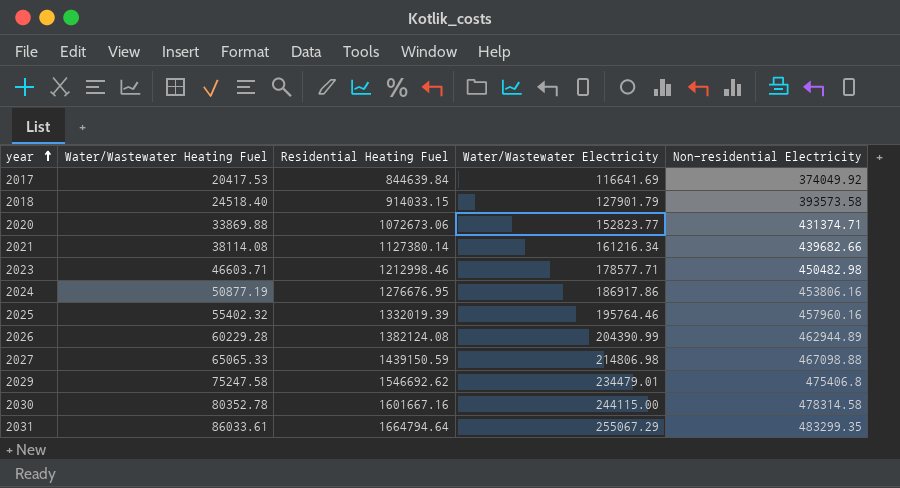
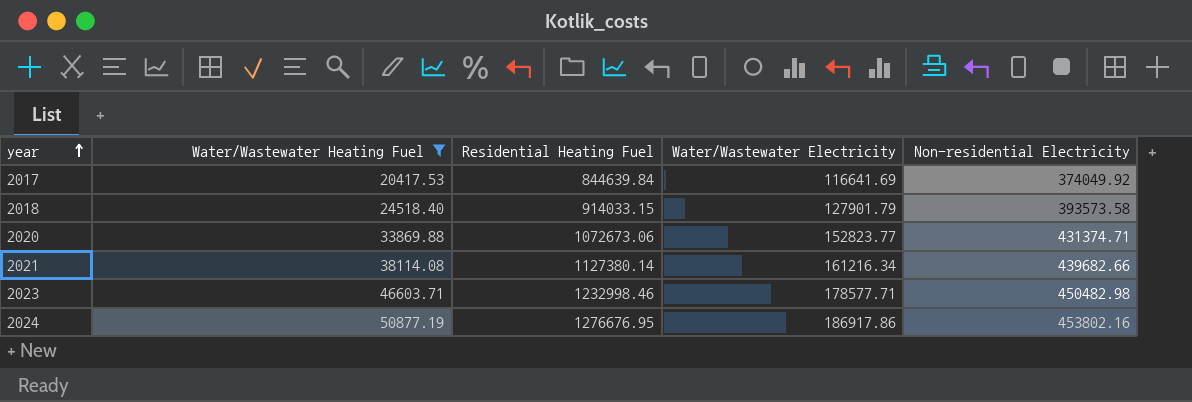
filter: none -> Water/Wastewater Heating Fuel <= 50877.19
2023 | Residential Heating Fuel: 1212998.46 -> 1232998.46
2024 | Non-residential Electricity: 453806.16 -> 453802.16

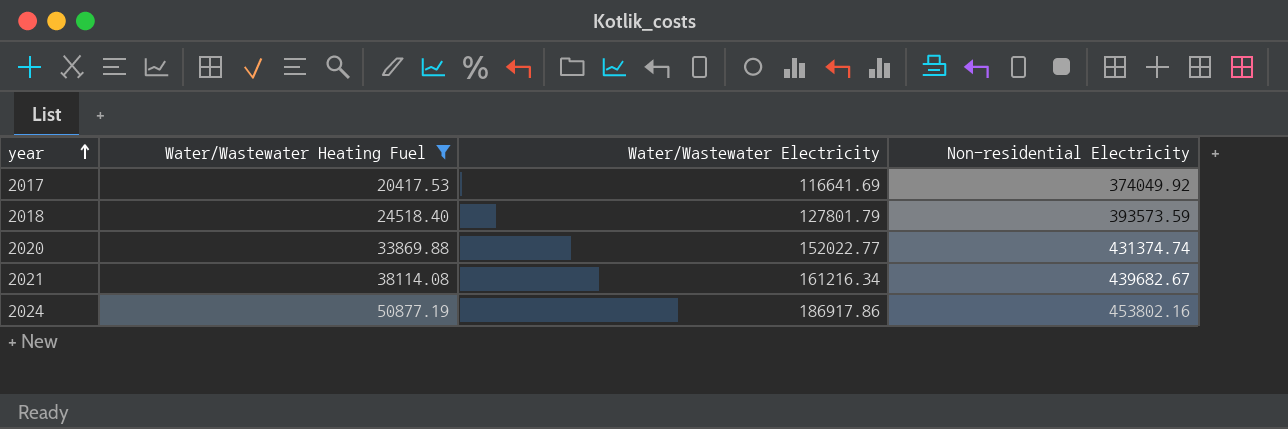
column Residential Heating Fuel | position: 3 -> none
row 2023: 46603.71 | 1232998.46 | 178577.71 | 450482.98 -> none
2018 | Water/Wastewater Electricity: 127901.79 -> 127801.79
2018 | Non-residential Electricity: 393573.58 -> 393573.59
2020 | Water/Wastewater Electricity: 152823.77 -> 152022.77
2020 | Non-residential Electricity: 431374.71 -> 431374.74
2021 | Non-residential Electricity: 439682.66 -> 439682.67

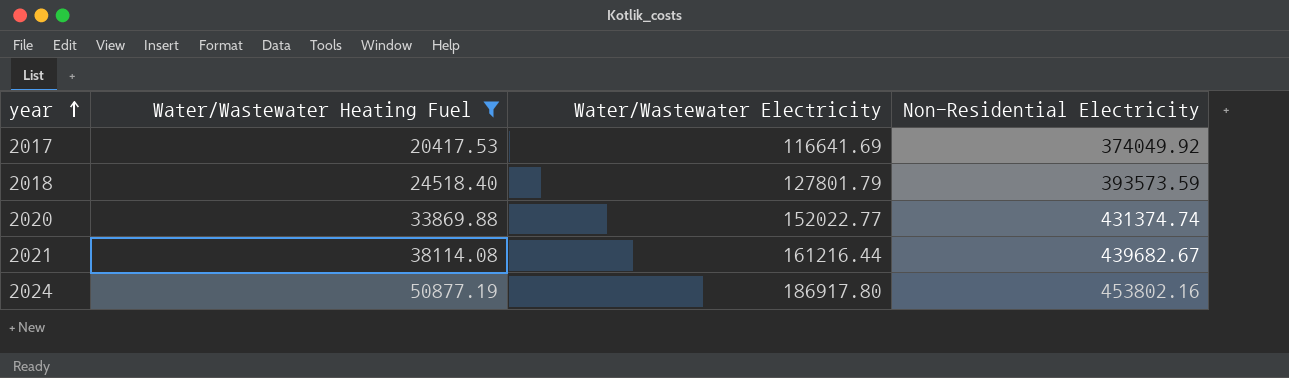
column name: Non-residential Electricity -> Non-Residential Electricity
2021 | Water/Wastewater Electricity: 161216.34 -> 161216.44
2024 | Water/Wastewater Electricity: 186917.86 -> 186917.80

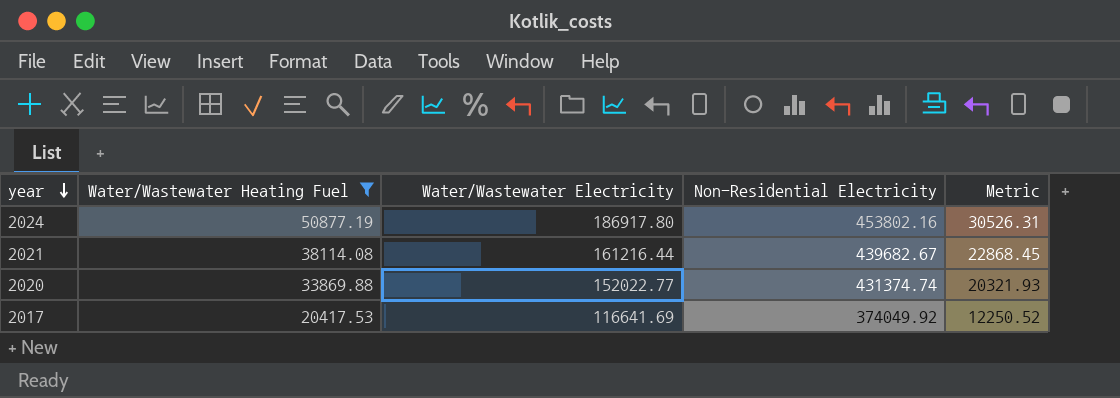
row order: year ascending -> year descending
column Metric | formula: none -> [Water/Wastewater Heating Fuel] * 0.6
row 2018: 24518.40 | 127801.79 | 393573.59 -> none

